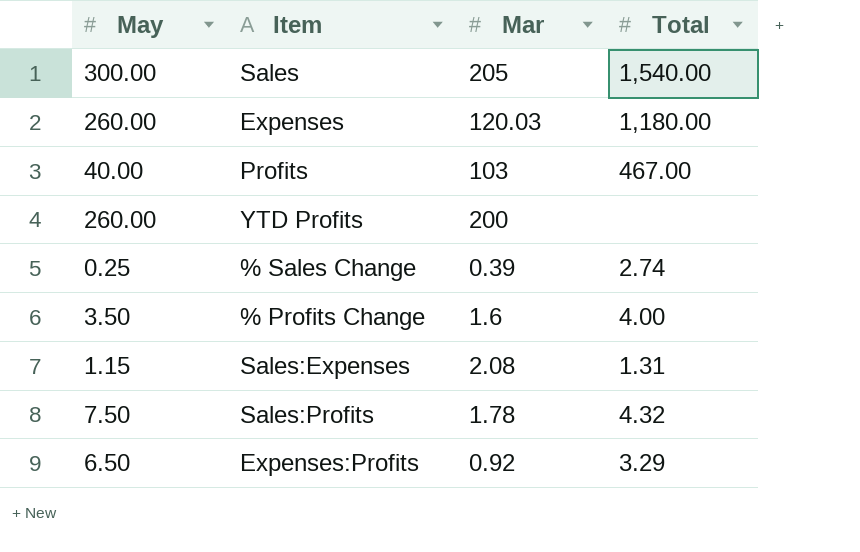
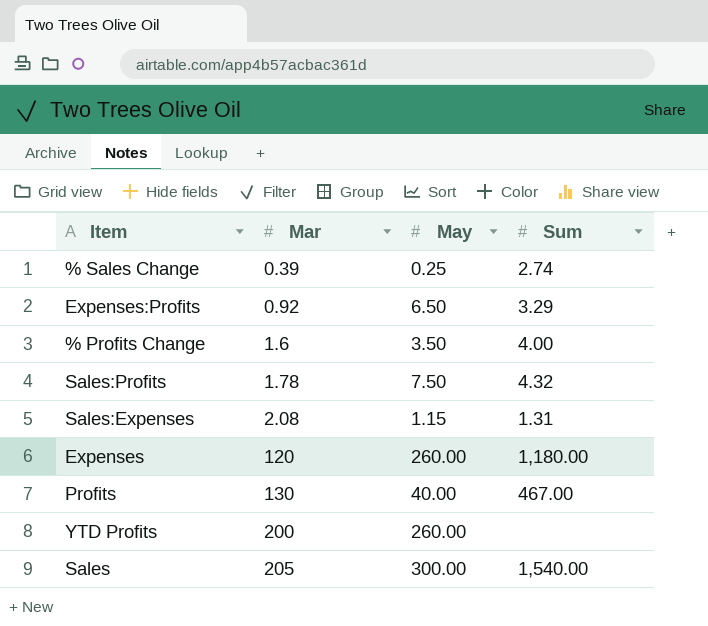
row order: none -> Mar ascending
column May | position: 1 -> 3
column name: Total -> Sum
Expenses | Mar: 120.03 -> 120
Profits | Mar: 103 -> 130

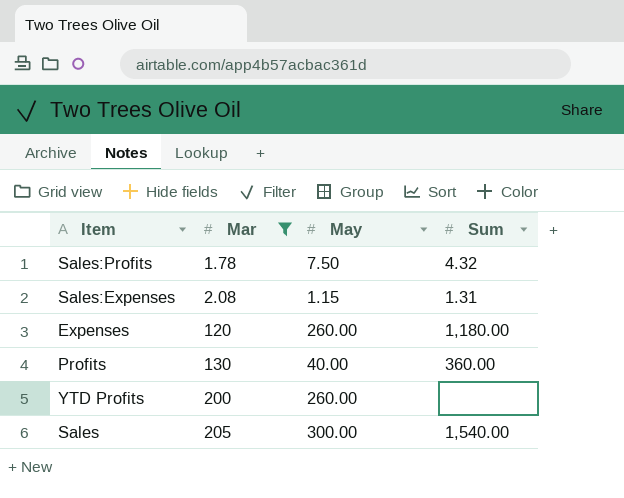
filter: none -> Mar >= 1.78
Profits | Sum: 467.00 -> 360.00

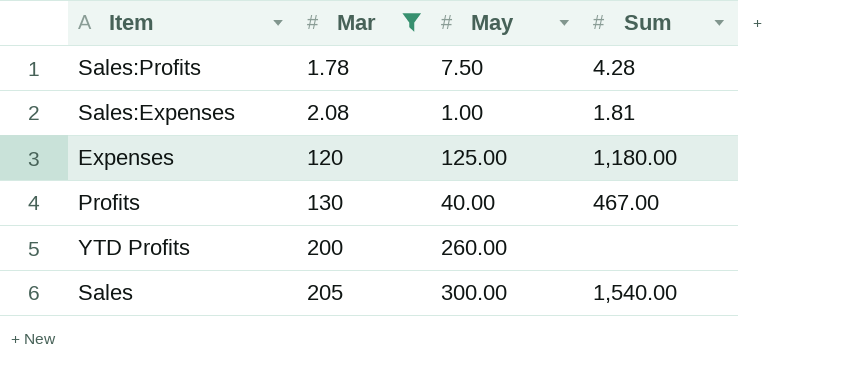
Sales:Profits | Sum: 4.32 -> 4.28
Sales:Expenses | May: 1.15 -> 1.00
Sales:Expenses | Sum: 1.31 -> 1.81
Expenses | May: 260.00 -> 125.00
Profits | Sum: 360.00 -> 467.00

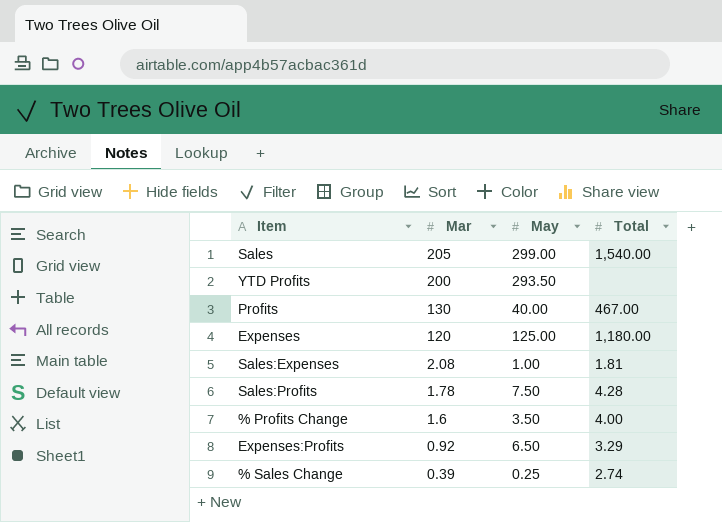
filter: Mar >= 1.78 -> none
row order: Mar ascending -> Mar descending
column name: Sum -> Total
Sales | May: 300.00 -> 299.00
YTD Profits | May: 260.00 -> 293.50

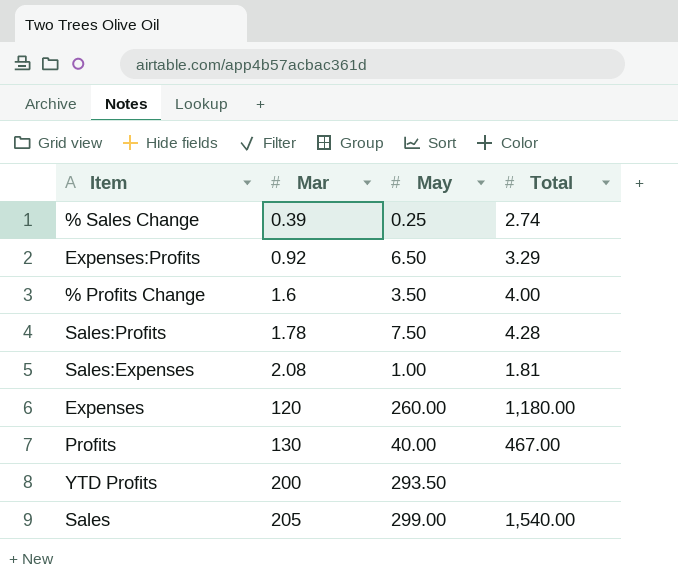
row order: Mar descending -> Mar ascending
Expenses | May: 125.00 -> 260.00

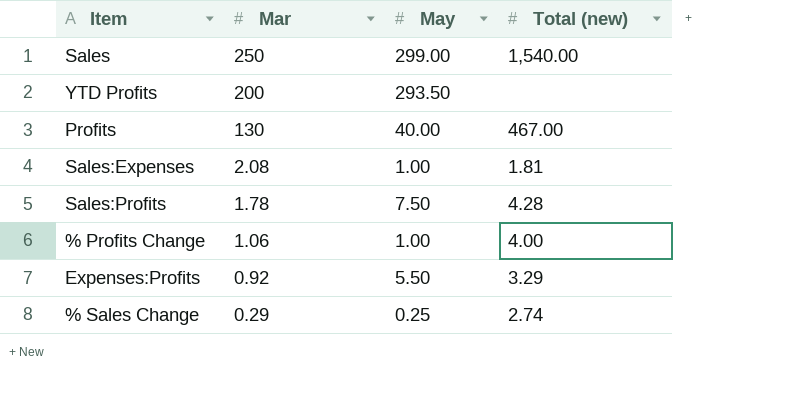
row order: Mar ascending -> Mar descending
column name: Total -> Total (new)
row Expenses: 120 | 260.00 | 1,180.00 -> none
Sales | Mar: 205 -> 250
% Profits Change | Mar: 1.6 -> 1.06
% Profits Change | May: 3.50 -> 1.00
Expenses:Profits | May: 6.50 -> 5.50
% Sales Change | Mar: 0.39 -> 0.29

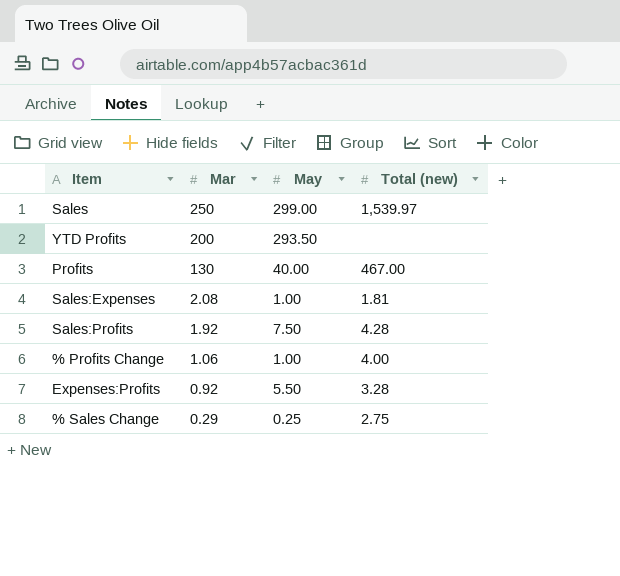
Sales | Total (new): 1,540.00 -> 1,539.97
Sales:Profits | Mar: 1.78 -> 1.92
Expenses:Profits | Total (new): 3.29 -> 3.28
% Sales Change | Total (new): 2.74 -> 2.75

